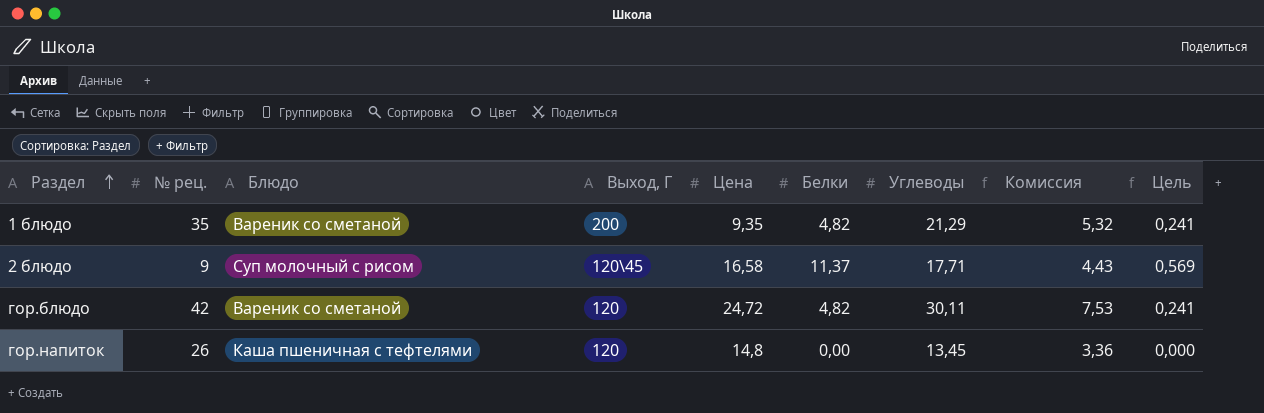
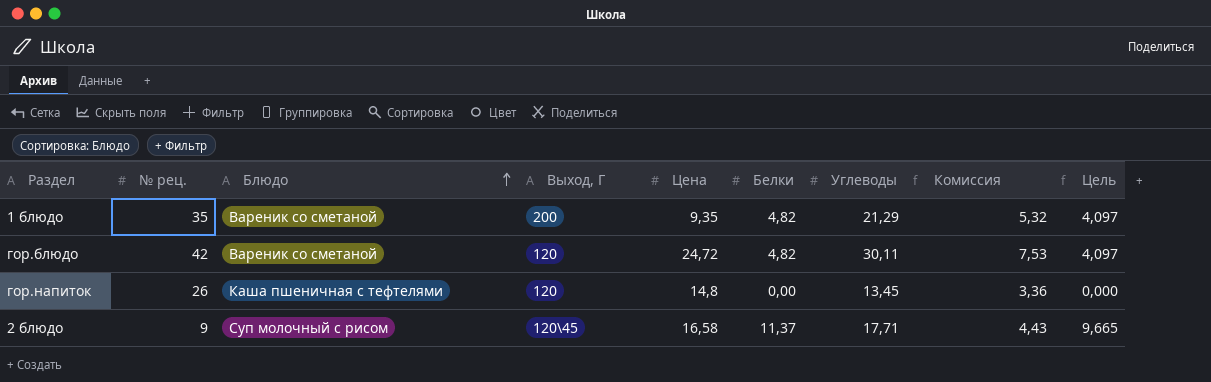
row order: Раздел ascending -> Блюдо ascending
column Цель | formula: [Белки] * 0,05 -> [Белки] * 0,85

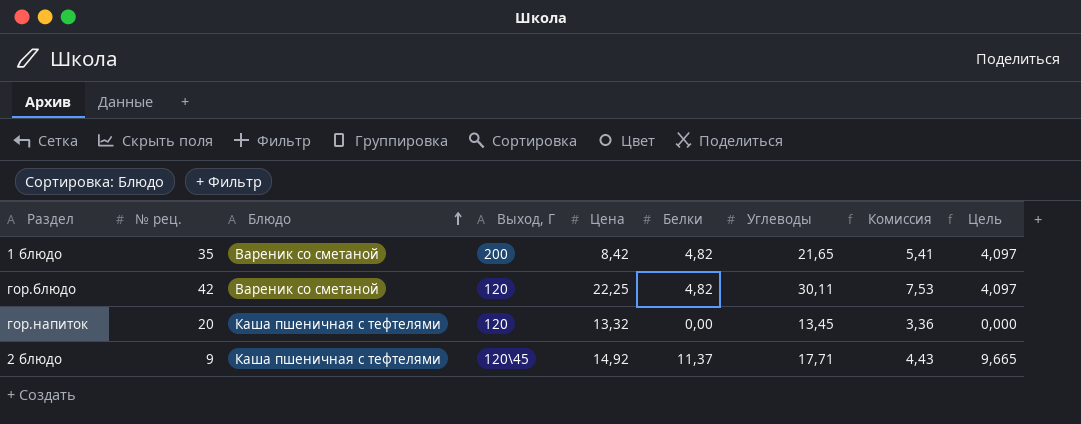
1 блюдо | Цена: 9,35 -> 8,42
1 блюдо | Углеводы: 21,29 -> 21,65
1 блюдо | Комиссия: 5,32 -> 5,41
гор.блюдо | Цена: 24,72 -> 22,25
гор.напиток | № рец.: 26 -> 20
гор.напиток | Цена: 14,8 -> 13,32
2 блюдо | Блюдо: Суп молочный с рисом -> Каша пшеничная с тефтелями
2 блюдо | Цена: 16,58 -> 14,92

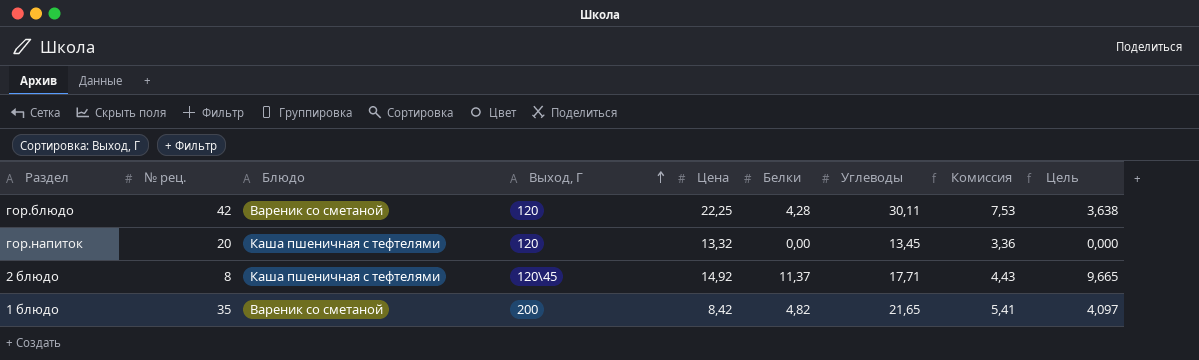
row order: Блюдо ascending -> Выход, Г ascending
гор.блюдо | Белки: 4,82 -> 4,28
гор.блюдо | Цель: 4,097 -> 3,638
2 блюдо | № рец.: 9 -> 8

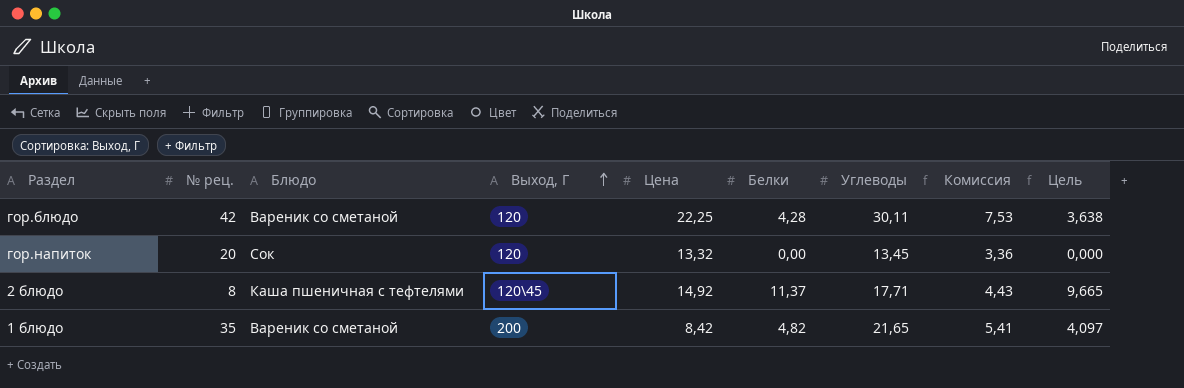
гор.напиток | Блюдо: Каша пшеничная с тефтелями -> Сок

